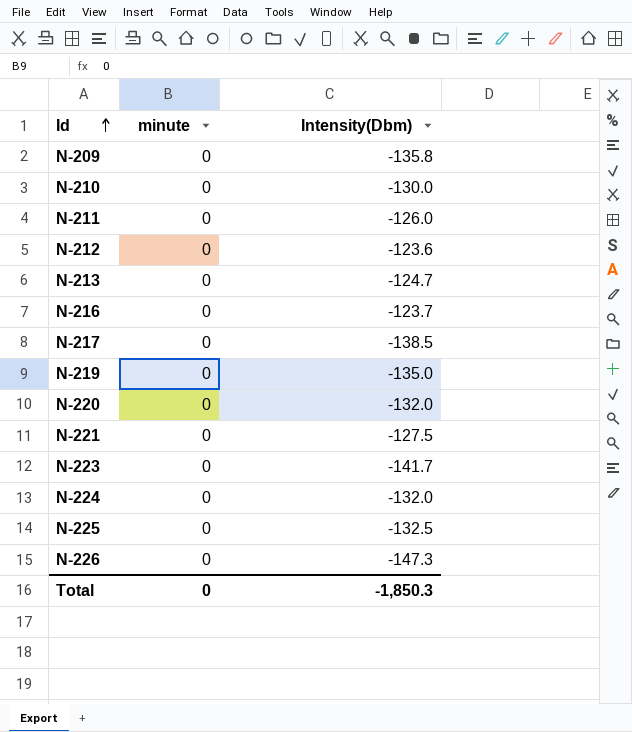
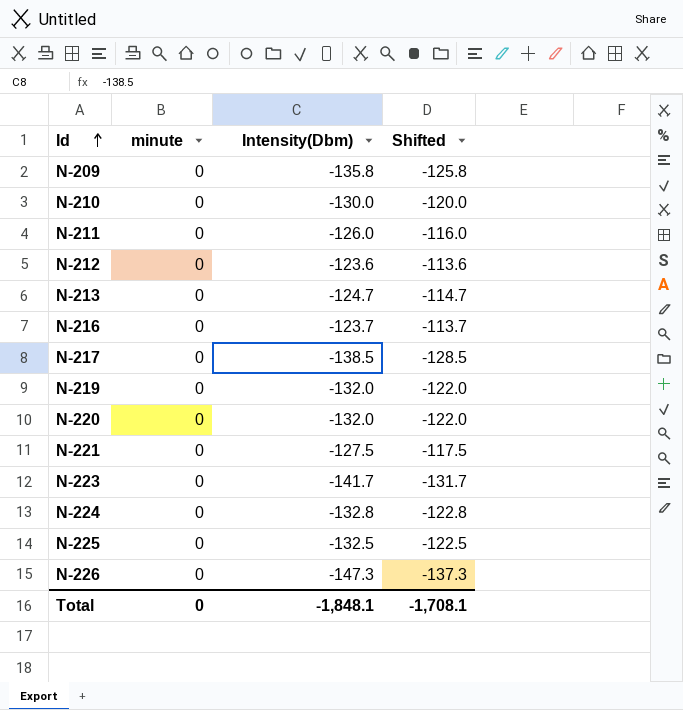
column Shifted | formula: none -> [Intensity(Dbm)] + 10
N-219 | Intensity(Dbm): -135.0 -> -132.0
N-224 | Intensity(Dbm): -132.0 -> -132.8
Total | Intensity(Dbm): -1,850.3 -> -1,848.1

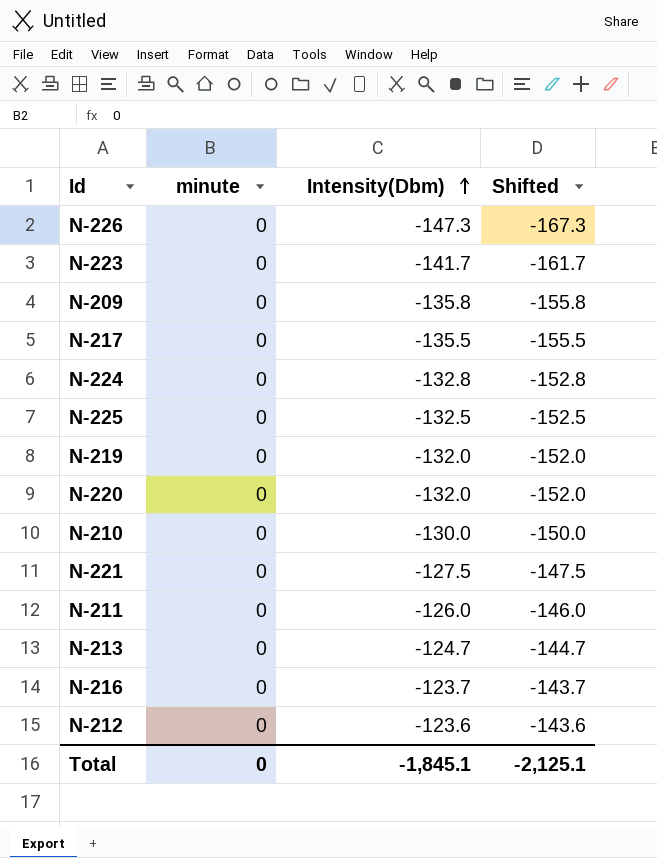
row order: Id ascending -> Intensity(Dbm) ascending
column Shifted | formula: [Intensity(Dbm)] + 10 -> [Intensity(Dbm)] - 20
N-217 | Intensity(Dbm): -138.5 -> -135.5
Total | Intensity(Dbm): -1,848.1 -> -1,845.1
Total | Shifted: -1,708.1 -> -2,125.1

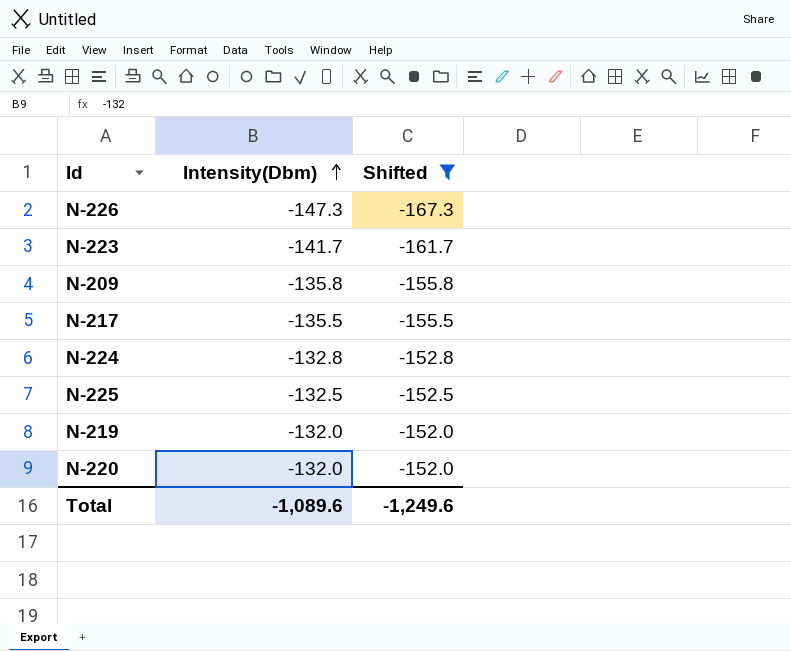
filter: none -> Shifted <= -152.0
column minute | position: 2 -> none
Total | Intensity(Dbm): -1,845.1 -> -1,089.6
Total | Shifted: -2,125.1 -> -1,249.6

